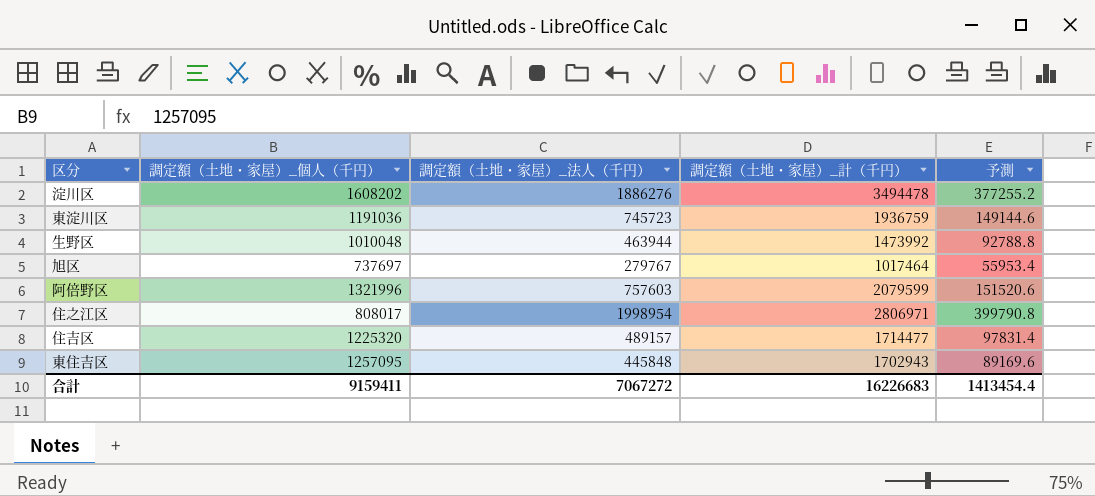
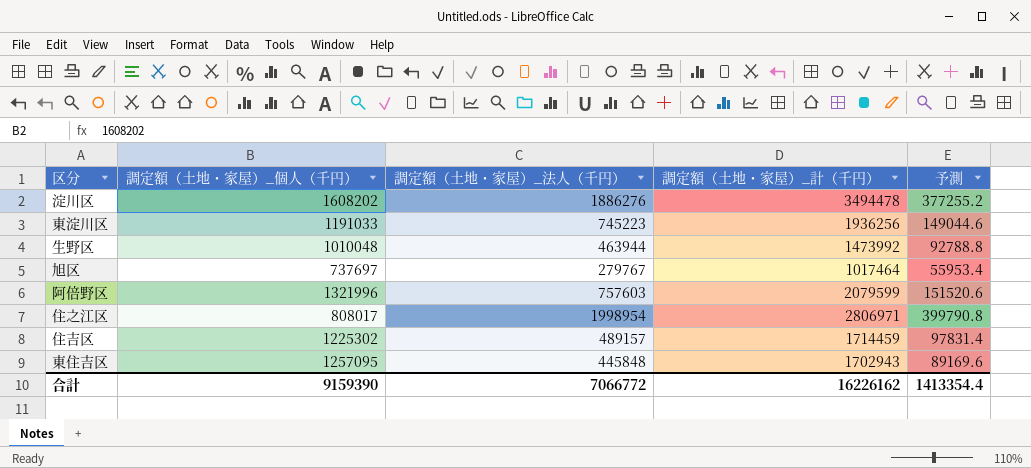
東淀川区 | 調定額（土地・家屋）_個人（千円）: 1191036 -> 1191033
東淀川区 | 調定額（土地・家屋）_法人（千円）: 745723 -> 745223
東淀川区 | 調定額（土地・家屋）_計（千円）: 1936759 -> 1936256
東淀川区 | 予測: 149144.6 -> 149044.6
住吉区 | 調定額（土地・家屋）_個人（千円）: 1225320 -> 1225302
住吉区 | 調定額（土地・家屋）_計（千円）: 1714477 -> 1714459
合計 | 調定額（土地・家屋）_個人（千円）: 9159411 -> 9159390
合計 | 調定額（土地・家屋）_法人（千円）: 7067272 -> 7066772
合計 | 調定額（土地・家屋）_計（千円）: 16226683 -> 16226162
合計 | 予測: 1413454.4 -> 1413354.4

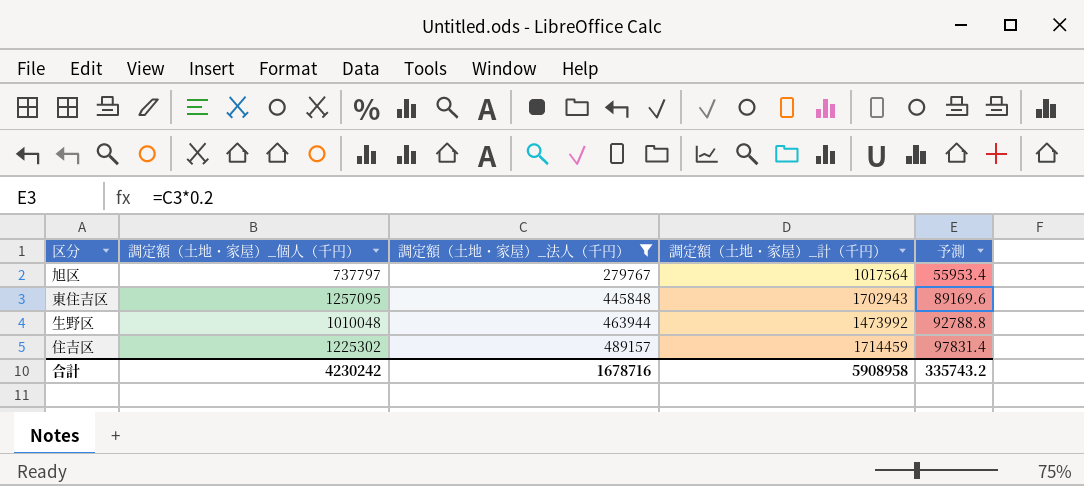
filter: none -> 調定額（土地・家屋）_法人（千円） <= 489157
row order: none -> 調定額（土地・家屋）_法人（千円） ascending
旭区 | 調定額（土地・家屋）_個人（千円）: 737697 -> 737797
旭区 | 調定額（土地・家屋）_計（千円）: 1017464 -> 1017564
合計 | 調定額（土地・家屋）_個人（千円）: 9159390 -> 4230242
合計 | 調定額（土地・家屋）_法人（千円）: 7066772 -> 1678716
合計 | 調定額（土地・家屋）_計（千円）: 16226162 -> 5908958
合計 | 予測: 1413354.4 -> 335743.2

